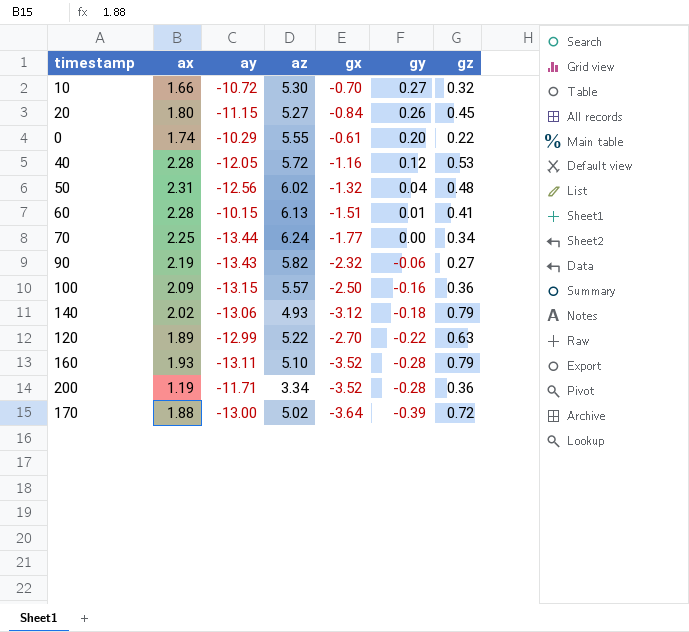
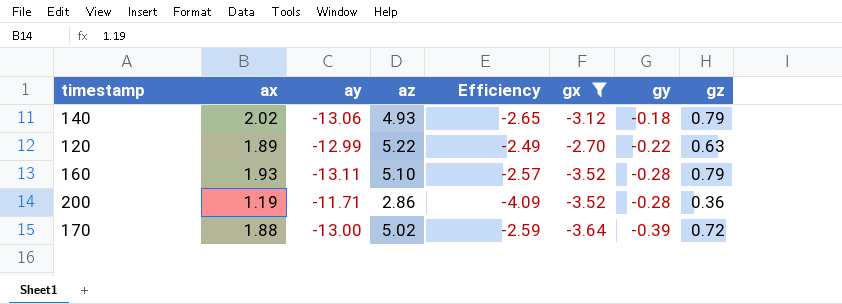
filter: none -> gx <= -2.70
column Efficiency | formula: none -> [ay] / [az]
200 | az: 3.34 -> 2.86

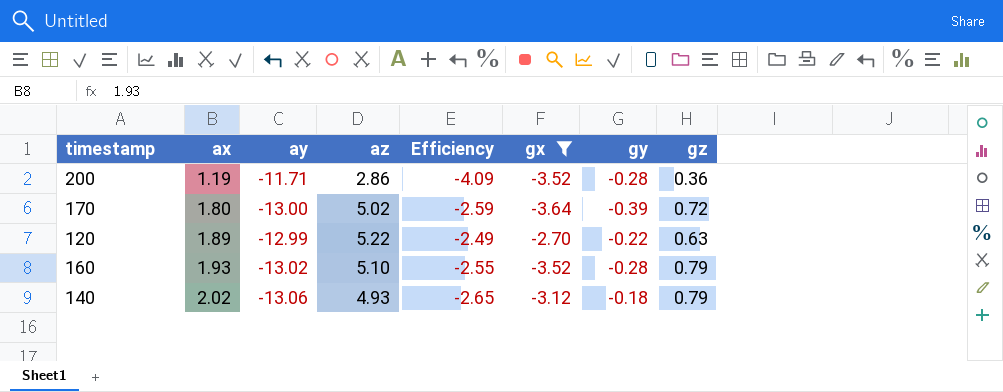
row order: gy descending -> ax ascending
170 | ax: 1.88 -> 1.80
160 | ay: -13.11 -> -13.02
160 | Efficiency: -2.57 -> -2.55

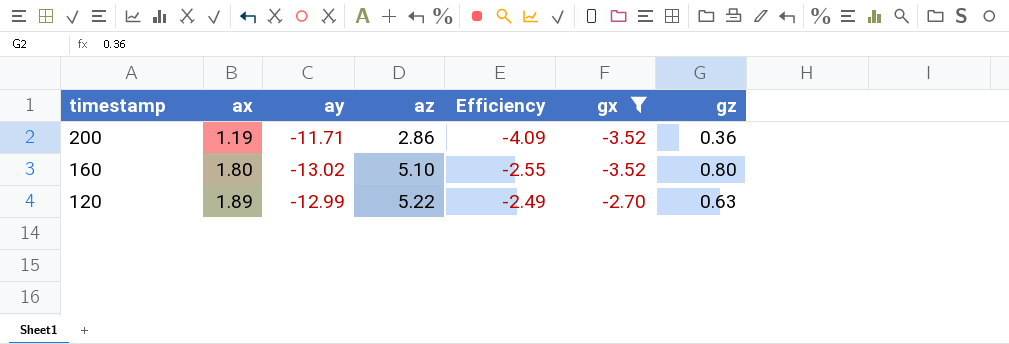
row order: ax ascending -> timestamp descending
column gy | position: 7 -> none
row 170: 1.80 | -13.00 | 5.02 | -2.59 | -3.64 | -0.39 | 0.72 -> none
row 140: 2.02 | -13.06 | 4.93 | -2.65 | -3.12 | -0.18 | 0.79 -> none
160 | ax: 1.93 -> 1.80
160 | gz: 0.79 -> 0.80

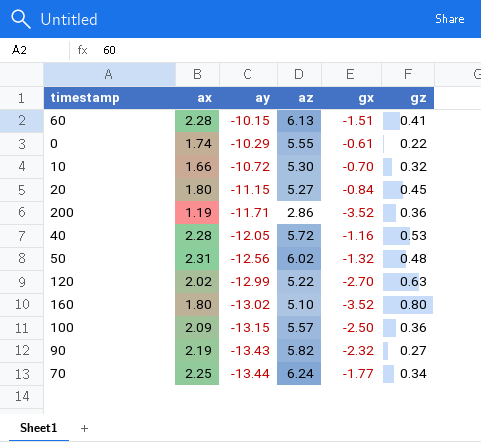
filter: gx <= -2.70 -> none
row order: timestamp descending -> ay descending
column Efficiency | formula: [ay] / [az] -> none
120 | ax: 1.89 -> 2.02

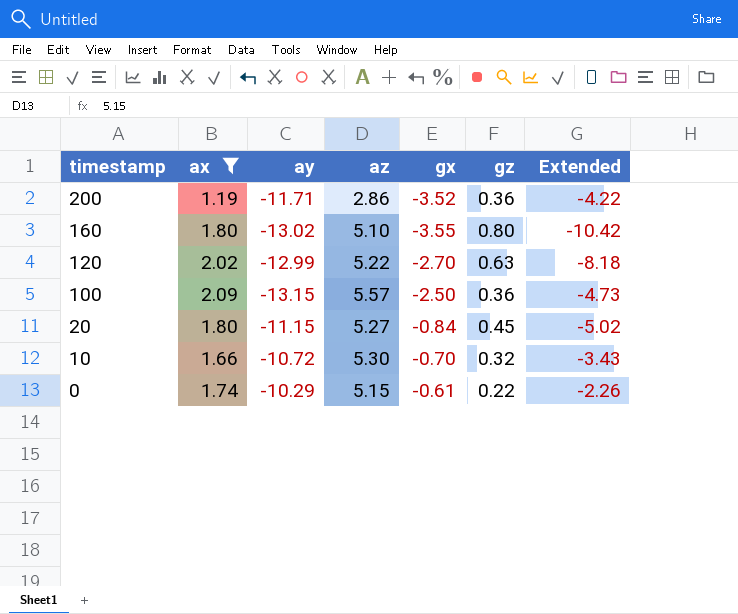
filter: none -> ax <= 2.09
row order: ay descending -> timestamp descending
column Extended | formula: none -> [ay] * [gz]
160 | gx: -3.52 -> -3.55
0 | az: 5.55 -> 5.15

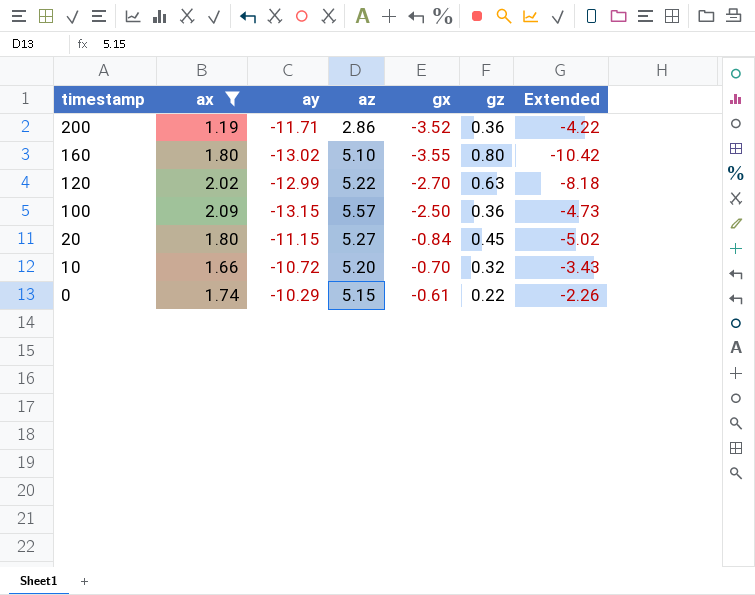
10 | az: 5.30 -> 5.20

